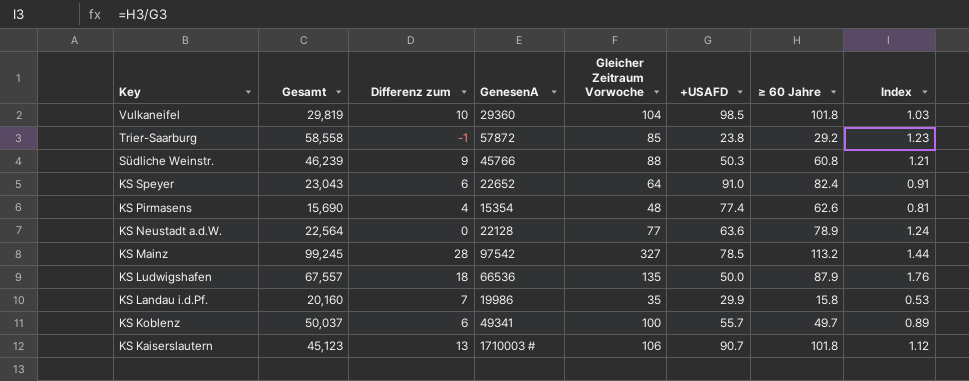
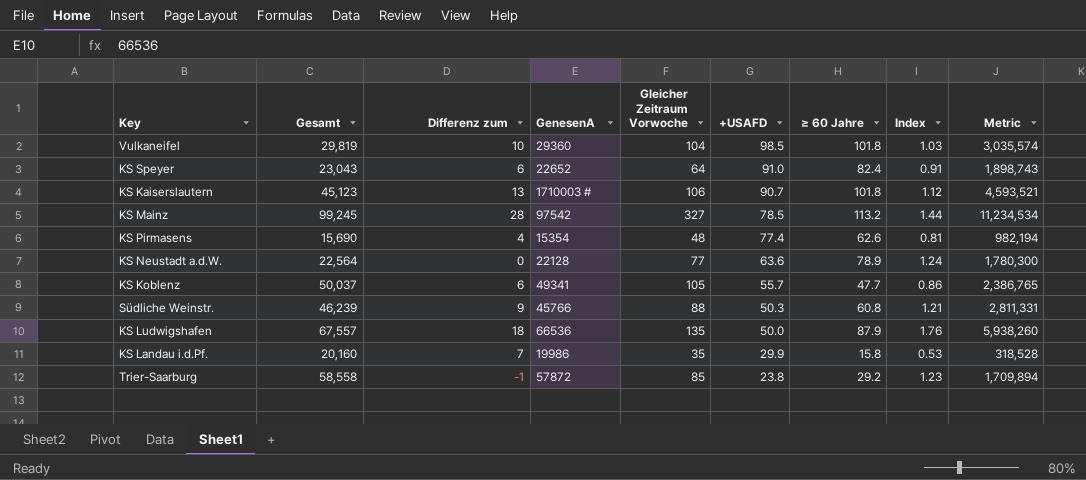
row order: Key descending -> +USAFD descending
column Metric | formula: none -> [Gesamt] * [≥ 60 Jahre]
KS Koblenz | Gleicher Zeitraum Vorwoche: 100 -> 105
KS Koblenz | ≥ 60 Jahre: 49.7 -> 47.7
KS Koblenz | Index: 0.89 -> 0.86

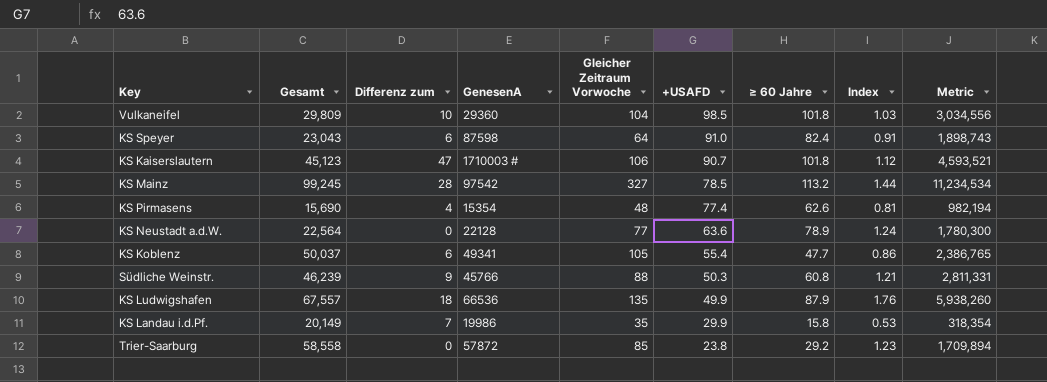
Vulkaneifel | Gesamt: 29,819 -> 29,809
Vulkaneifel | Metric: 3,035,574 -> 3,034,556
KS Speyer | GenesenA: 22652 -> 87598
KS Kaiserslautern | Differenz zum: 13 -> 47
KS Koblenz | +USAFD: 55.7 -> 55.4
KS Ludwigshafen | +USAFD: 50.0 -> 49.9
KS Landau i.d.Pf. | Gesamt: 20,160 -> 20,149
KS Landau i.d.Pf. | Metric: 318,528 -> 318,354
Trier-Saarburg | Differenz zum: -1 -> 0

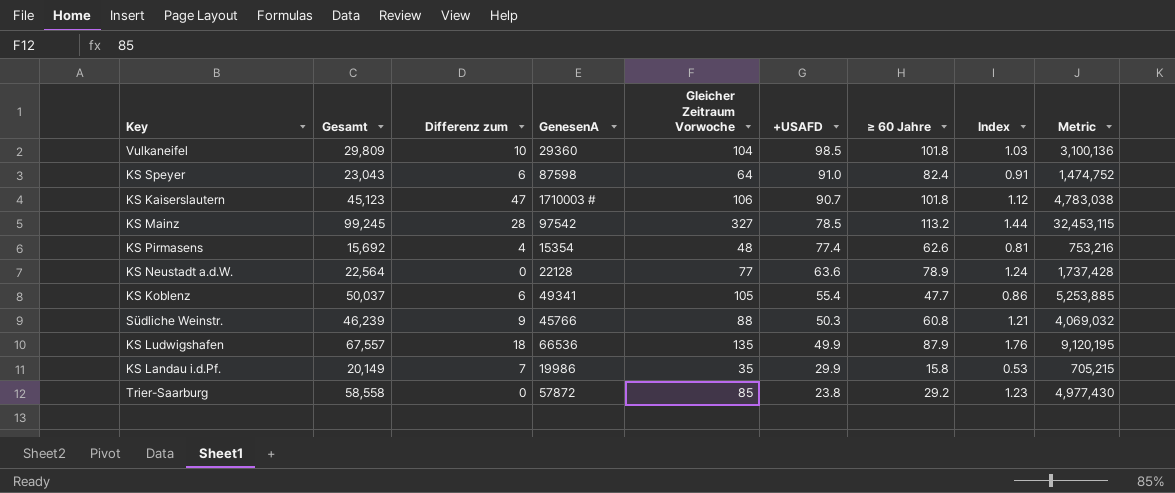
column Metric | formula: [Gesamt] * [≥ 60 Jahre] -> [Gesamt] * [Gleicher Zeitraum Vorwoche]
KS Pirmasens | Gesamt: 15,690 -> 15,692

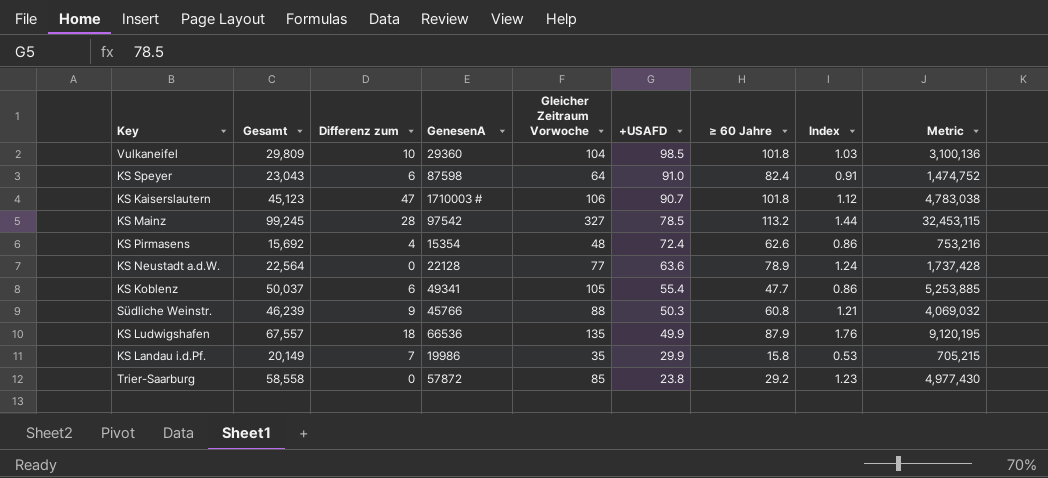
KS Pirmasens | +USAFD: 77.4 -> 72.4
KS Pirmasens | Index: 0.81 -> 0.86

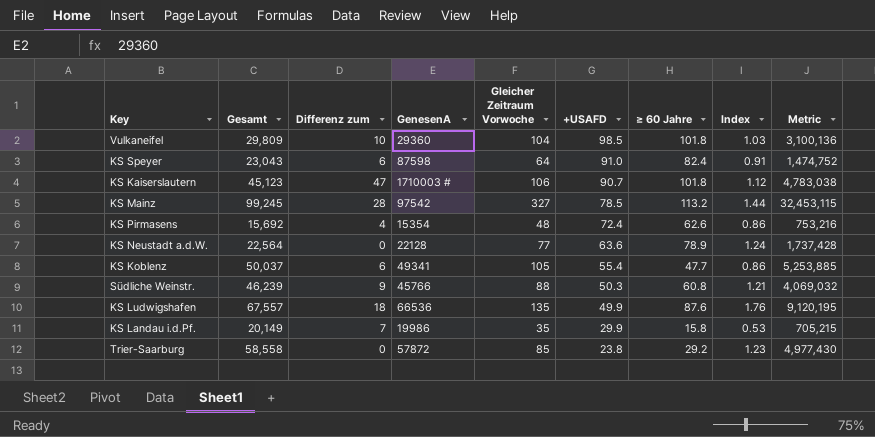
KS Ludwigshafen | ≥ 60 Jahre: 87.9 -> 87.6

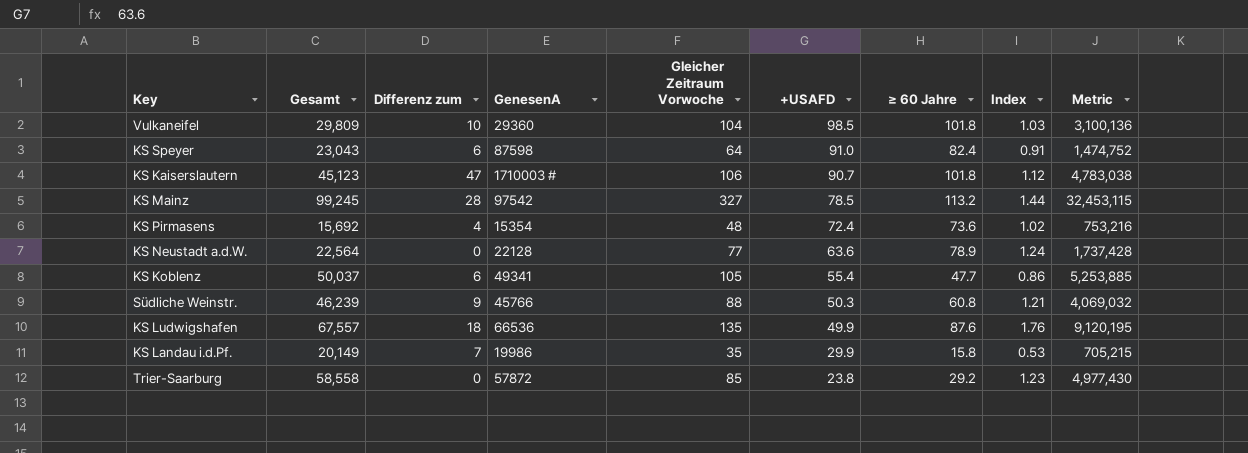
KS Pirmasens | ≥ 60 Jahre: 62.6 -> 73.6
KS Pirmasens | Index: 0.86 -> 1.02

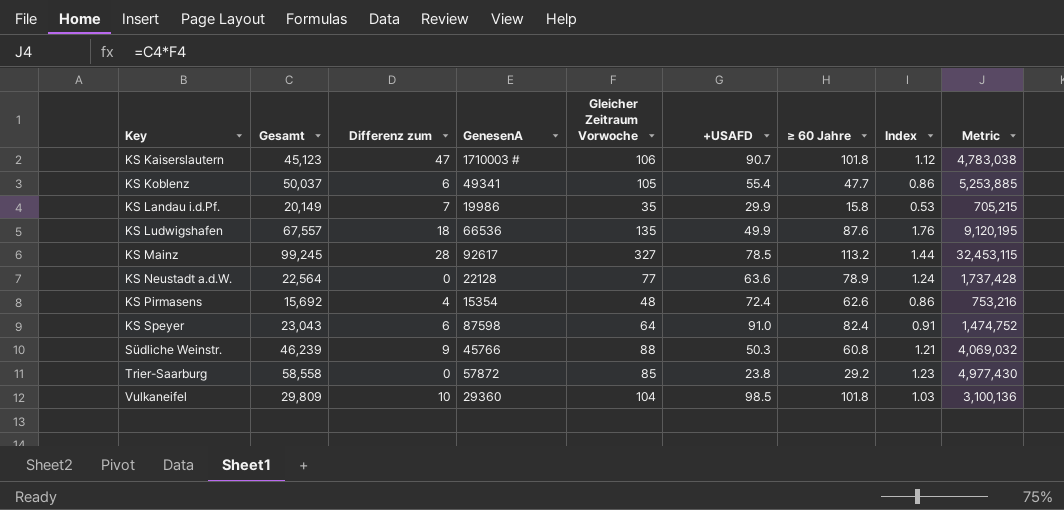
row order: +USAFD descending -> Key ascending
KS Mainz | GenesenA: 97542 -> 92617
KS Pirmasens | ≥ 60 Jahre: 73.6 -> 62.6
KS Pirmasens | Index: 1.02 -> 0.86

